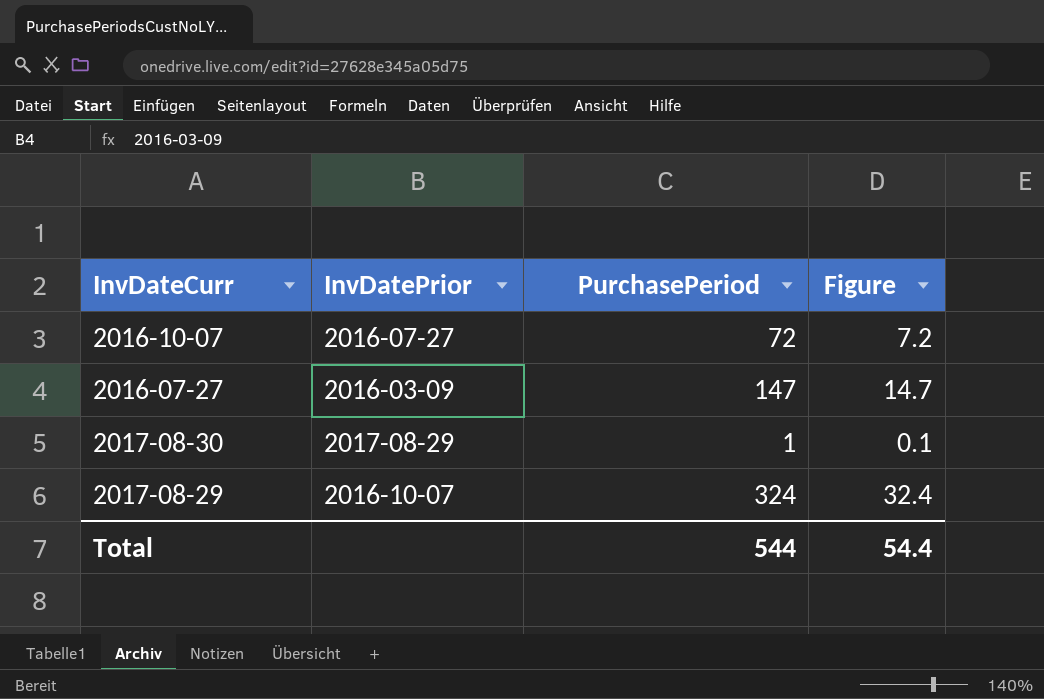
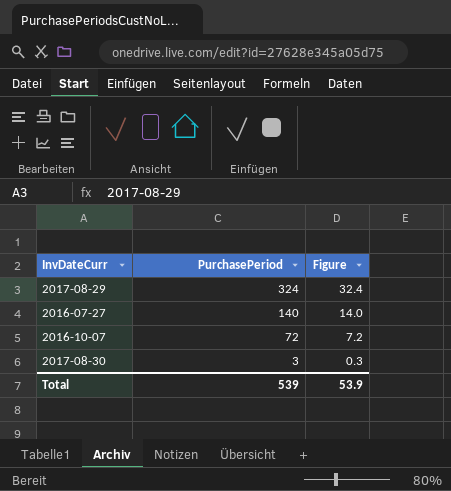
row order: none -> PurchasePeriod descending
column InvDatePrior | position: 2 -> none
2016-07-27 | PurchasePeriod: 147 -> 140
2016-07-27 | Figure: 14.7 -> 14.0
2017-08-30 | PurchasePeriod: 1 -> 3
2017-08-30 | Figure: 0.1 -> 0.3
Total | PurchasePeriod: 544 -> 539
Total | Figure: 54.4 -> 53.9

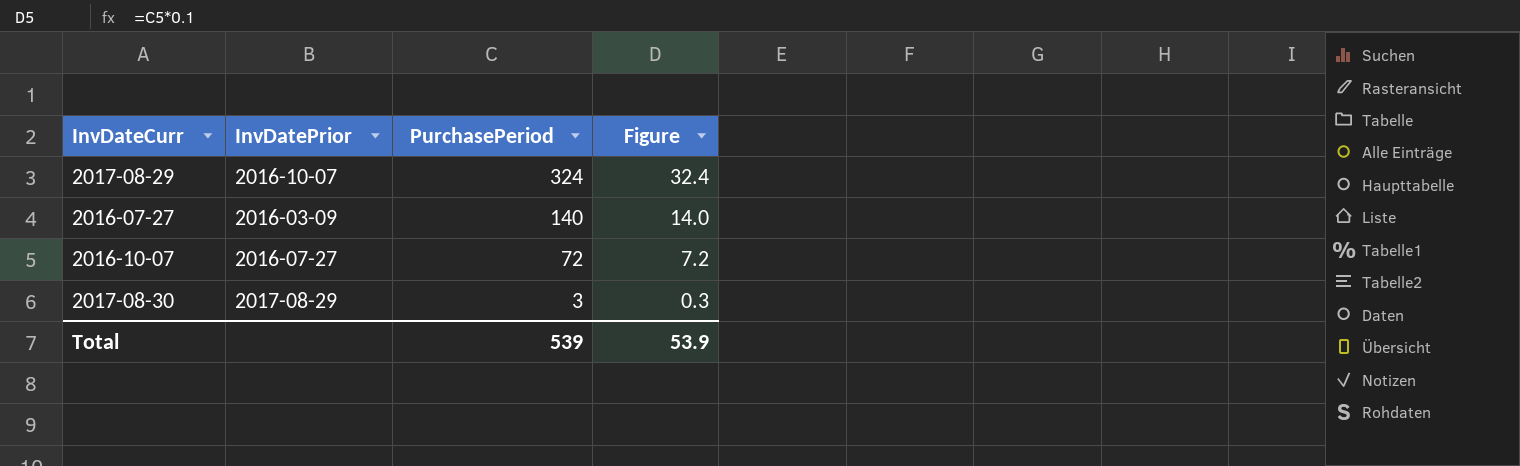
column InvDatePrior | position: none -> 2

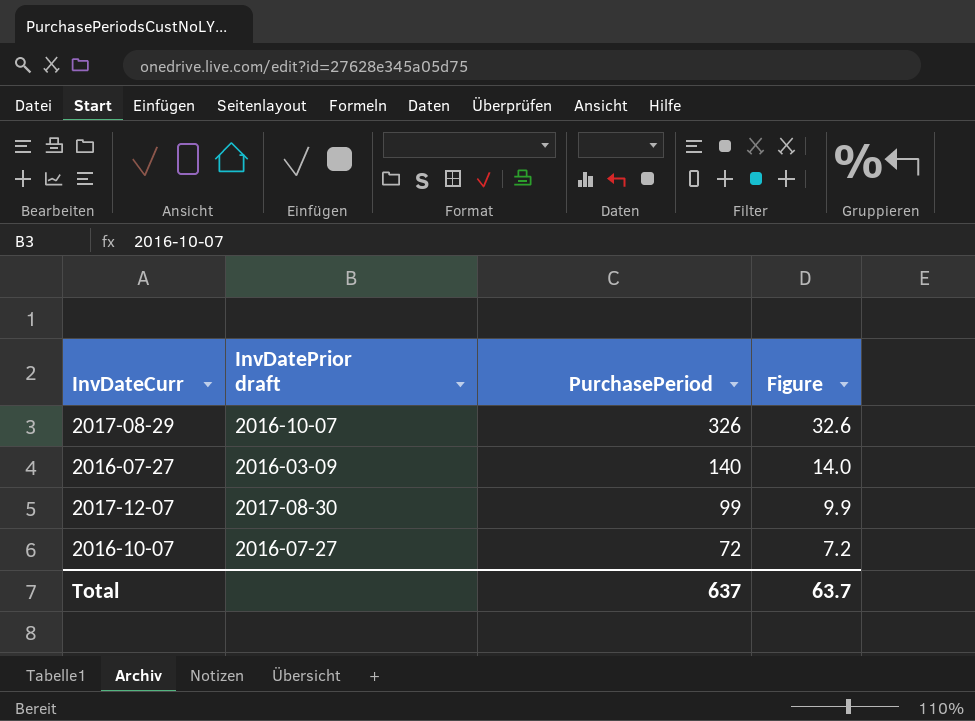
column name: InvDatePrior -> InvDatePrior draft
row 2017-08-30: 2017-08-29 | 3 | 0.3 -> none
2017-08-29 | PurchasePeriod: 324 -> 326
2017-08-29 | Figure: 32.4 -> 32.6
row 2017-12-07: none -> 2017-08-30 | 99 | 9.9
Total | PurchasePeriod: 539 -> 637
Total | Figure: 53.9 -> 63.7

